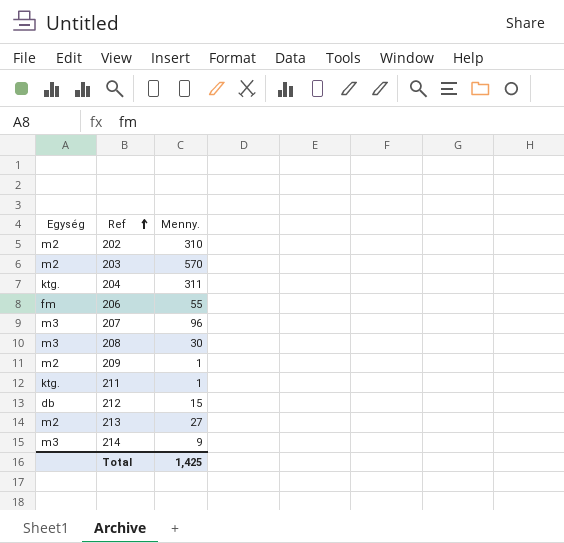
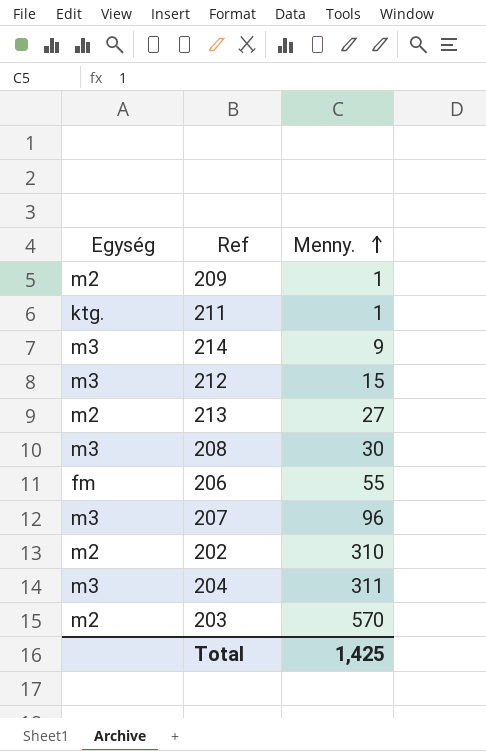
row order: Ref ascending -> Menny. ascending
212 | Egység: db -> m3
204 | Egység: ktg. -> m3

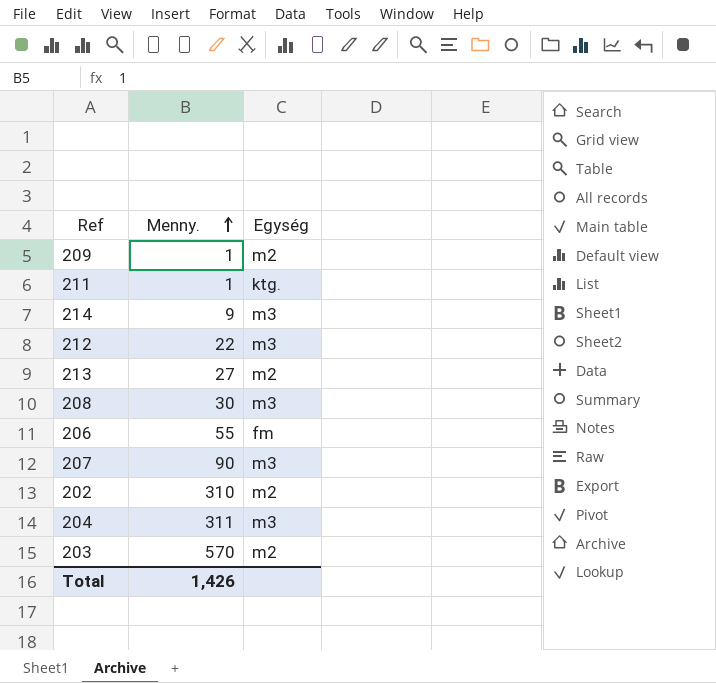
column Egység | position: 1 -> 3
212 | Menny.: 15 -> 22
207 | Menny.: 96 -> 90
Total | Menny.: 1,425 -> 1,426

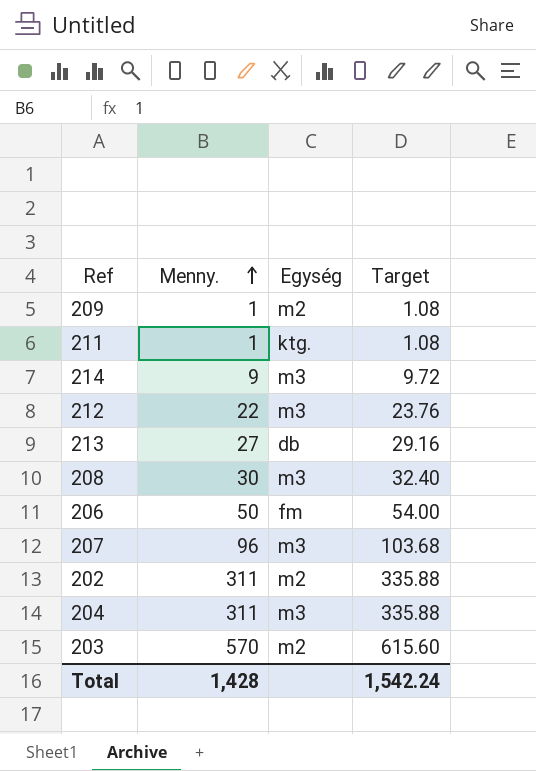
column Target | formula: none -> [Menny.] * 1.08
213 | Egység: m2 -> db
206 | Menny.: 55 -> 50
207 | Menny.: 90 -> 96
202 | Menny.: 310 -> 311
Total | Menny.: 1,426 -> 1,428

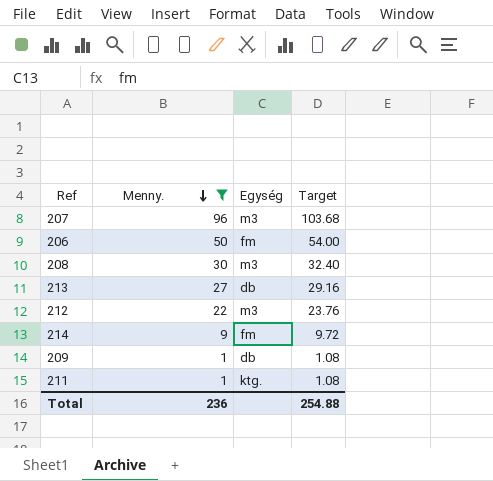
filter: none -> Menny. <= 96
row order: Menny. ascending -> Menny. descending
214 | Egység: m3 -> fm
209 | Egység: m2 -> db
Total | Menny.: 1,428 -> 236
Total | Target: 1,542.24 -> 254.88

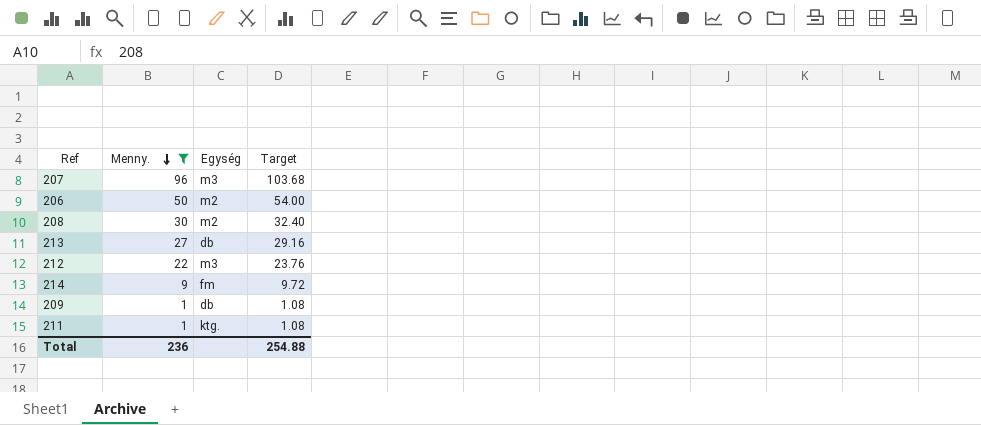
206 | Egység: fm -> m2
208 | Egység: m3 -> m2

